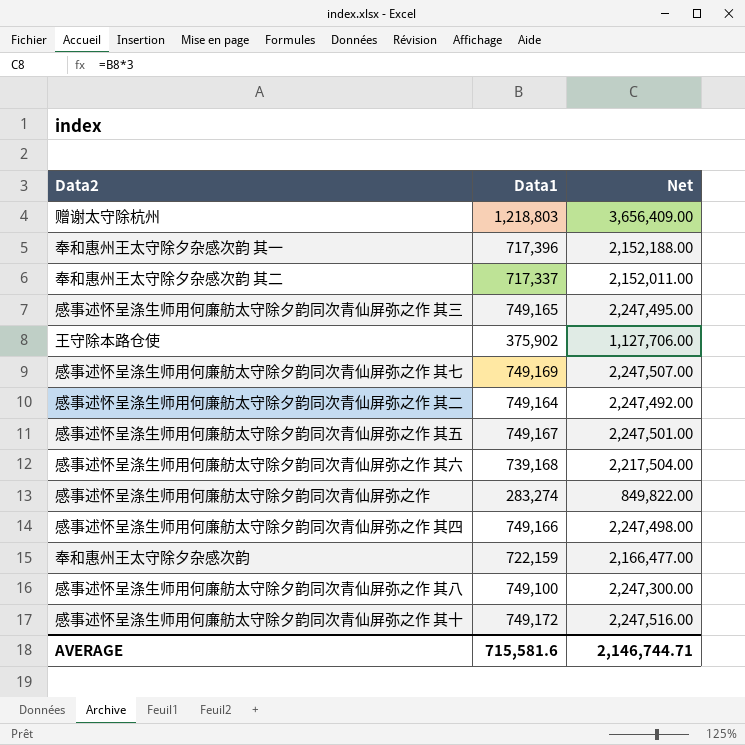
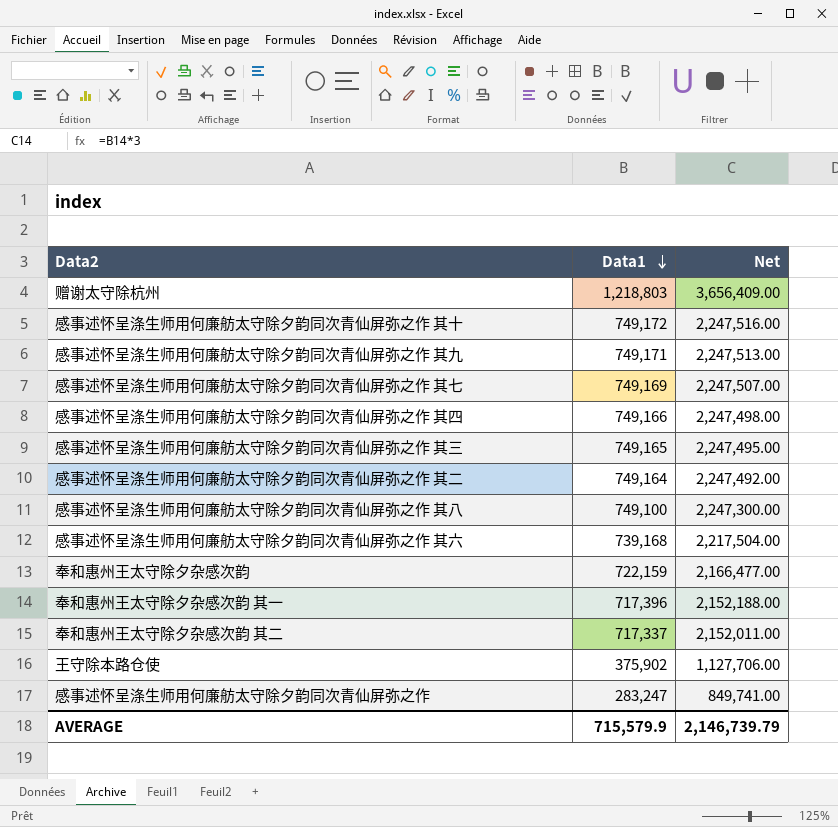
row order: none -> Data1 descending
row 感事述怀呈涤生师用何廉舫太守除夕韵同次青仙屏弥之作 其五: 749,167 | 2,247,501.00 -> none
row 感事述怀呈涤生师用何廉舫太守除夕韵同次青仙屏弥之作 其九: none -> 749,171 | 2,247,513.00
感事述怀呈涤生师用何廉舫太守除夕韵同次青仙屏弥之作 | Data1: 283,274 -> 283,247
感事述怀呈涤生师用何廉舫太守除夕韵同次青仙屏弥之作 | Net: 849,822.00 -> 849,741.00
AVERAGE | Data1: 715,581.6 -> 715,579.9
AVERAGE | Net: 2,146,744.71 -> 2,146,739.79

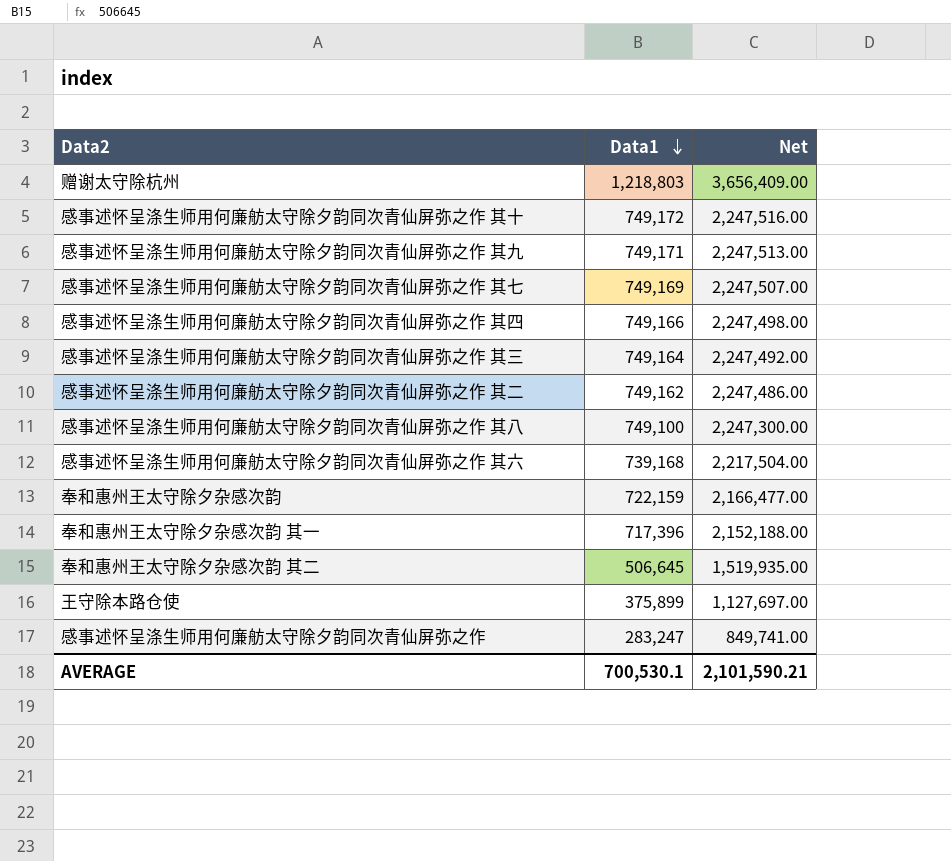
感事述怀呈涤生师用何廉舫太守除夕韵同次青仙屏弥之作 其三 | Data1: 749,165 -> 749,164
感事述怀呈涤生师用何廉舫太守除夕韵同次青仙屏弥之作 其三 | Net: 2,247,495.00 -> 2,247,492.00
感事述怀呈涤生师用何廉舫太守除夕韵同次青仙屏弥之作 其二 | Data1: 749,164 -> 749,162
感事述怀呈涤生师用何廉舫太守除夕韵同次青仙屏弥之作 其二 | Net: 2,247,492.00 -> 2,247,486.00
奉和惠州王太守除夕杂感次韵 其二 | Data1: 717,337 -> 506,645
奉和惠州王太守除夕杂感次韵 其二 | Net: 2,152,011.00 -> 1,519,935.00
王守除本路仓使 | Data1: 375,902 -> 375,899
王守除本路仓使 | Net: 1,127,706.00 -> 1,127,697.00
AVERAGE | Data1: 715,579.9 -> 700,530.1
AVERAGE | Net: 2,146,739.79 -> 2,101,590.21

